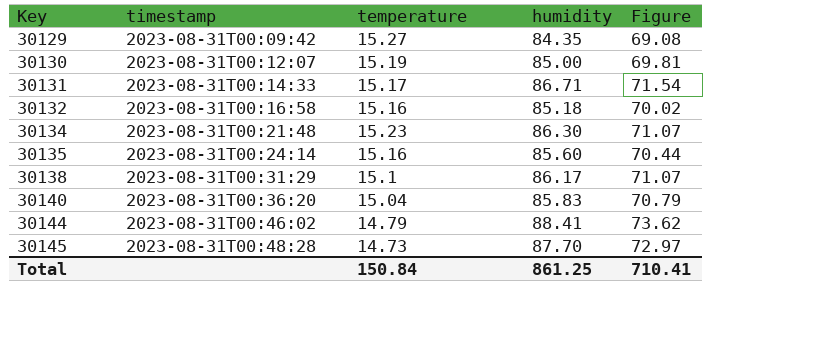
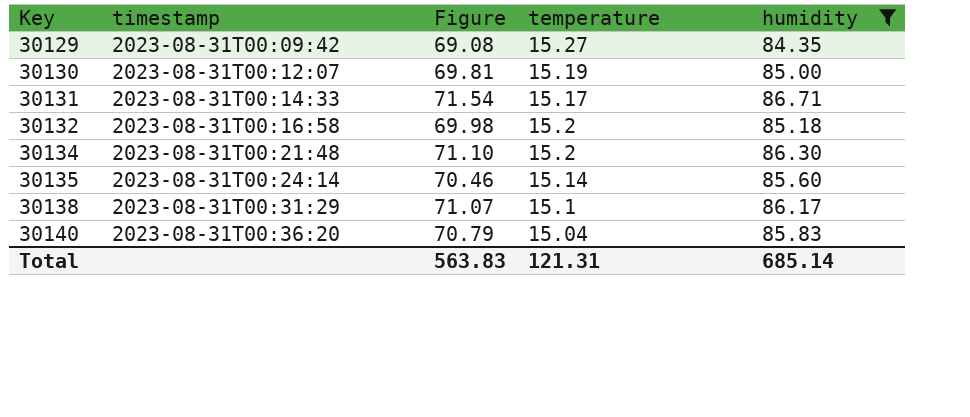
filter: none -> humidity <= 86.71
column Figure | position: 5 -> 3
30132 | Figure: 70.02 -> 69.98
30132 | temperature: 15.16 -> 15.2
30134 | Figure: 71.07 -> 71.10
30134 | temperature: 15.23 -> 15.2
30135 | Figure: 70.44 -> 70.46
30135 | temperature: 15.16 -> 15.14
Total | Figure: 710.41 -> 563.83
Total | temperature: 150.84 -> 121.31
Total | humidity: 861.25 -> 685.14

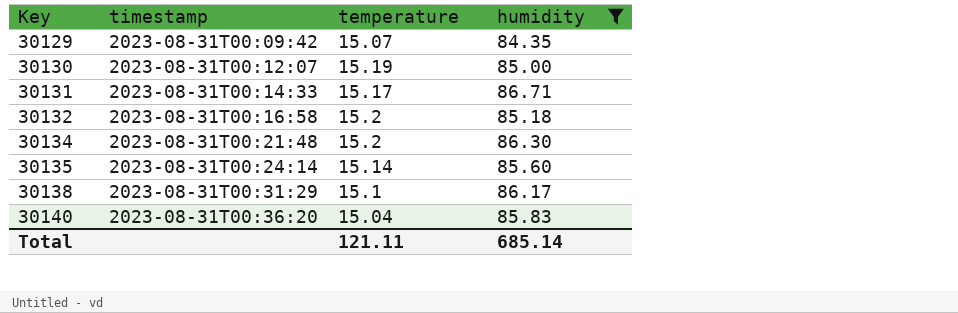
column Figure | formula: [humidity] - [temperature] -> none
30129 | temperature: 15.27 -> 15.07
Total | temperature: 121.31 -> 121.11

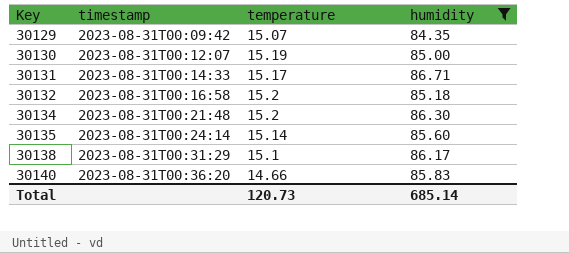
30140 | temperature: 15.04 -> 14.66
Total | temperature: 121.11 -> 120.73

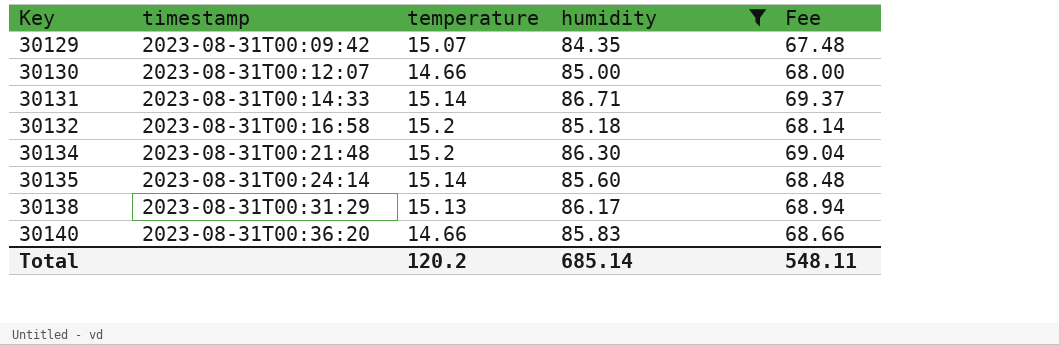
column Fee | formula: none -> [humidity] * 0.8
30130 | temperature: 15.19 -> 14.66
30131 | temperature: 15.17 -> 15.14
30138 | temperature: 15.1 -> 15.13
Total | temperature: 120.73 -> 120.2

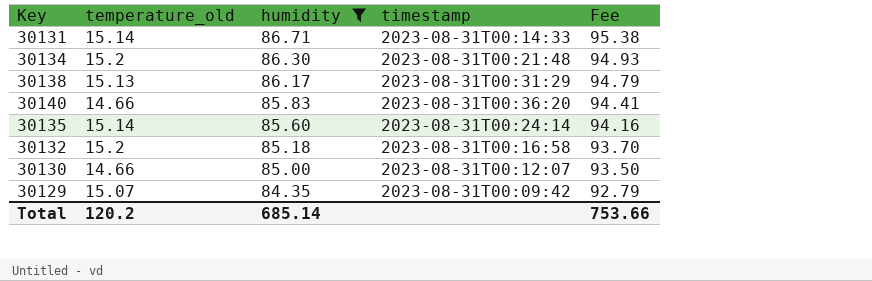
row order: Key ascending -> humidity descending
column name: temperature -> temperature_old
column timestamp | position: 2 -> 4
column Fee | formula: [humidity] * 0.8 -> [humidity] * 1.1
Total | Fee: 548.11 -> 753.66

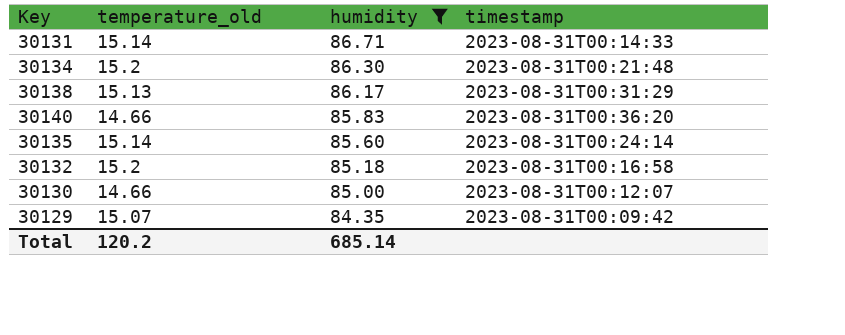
column Fee | formula: [humidity] * 1.1 -> none

